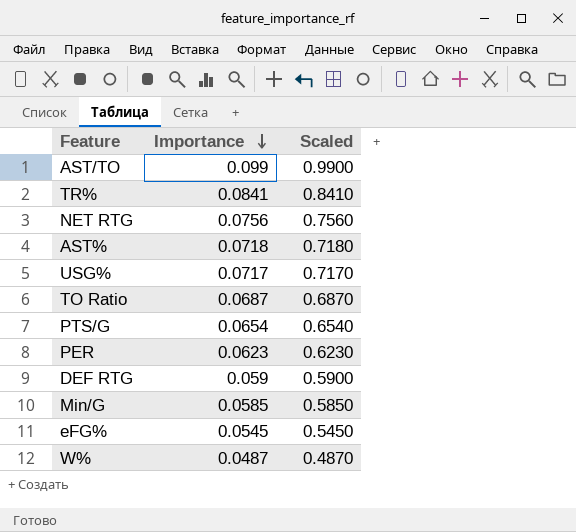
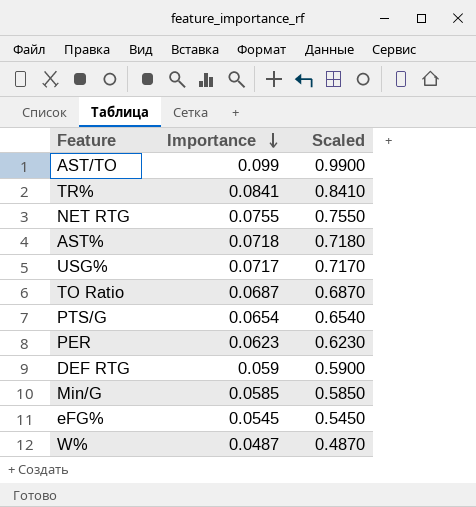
NET RTG | Importance: 0.0756 -> 0.0755
NET RTG | Scaled: 0.7560 -> 0.7550

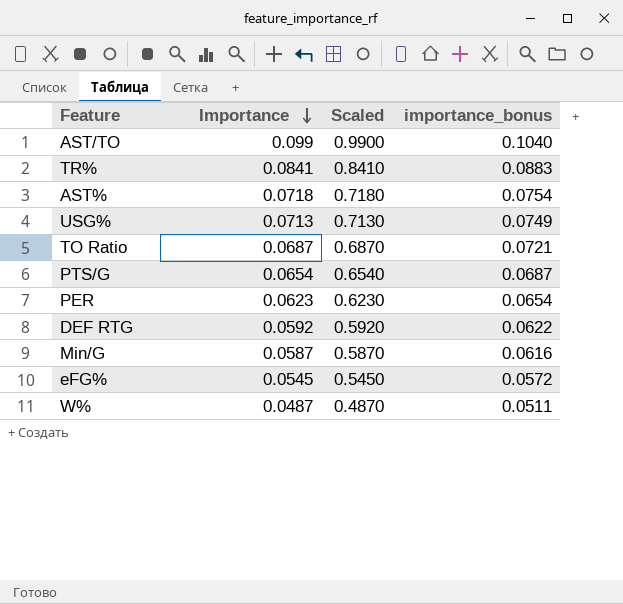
column importance_bonus | formula: none -> [Importance] * 1.05
row NET RTG: 0.0755 | 0.7550 -> none
USG% | Importance: 0.0717 -> 0.0713
USG% | Scaled: 0.7170 -> 0.7130
DEF RTG | Importance: 0.059 -> 0.0592
DEF RTG | Scaled: 0.5900 -> 0.5920
Min/G | Importance: 0.0585 -> 0.0587
Min/G | Scaled: 0.5850 -> 0.5870

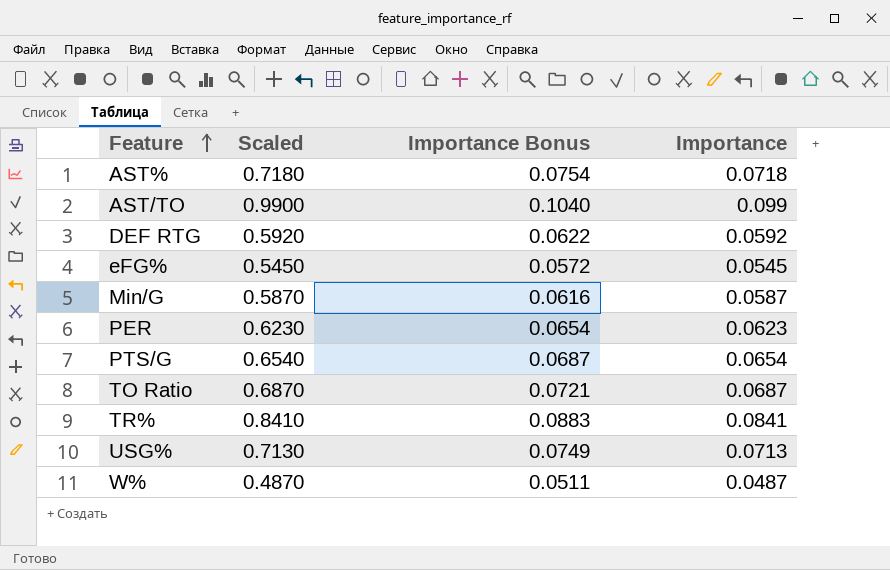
row order: Importance descending -> Feature ascending
column name: importance_bonus -> Importance Bonus
column Importance | position: 2 -> 4

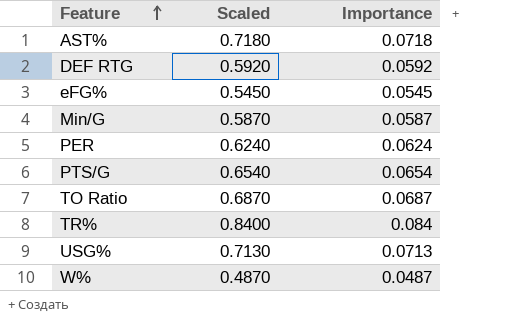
column Importance Bonus | formula: [Importance] * 1.05 -> none
row AST/TO: 0.9900 | 0.1040 | 0.099 -> none
PER | Scaled: 0.6230 -> 0.6240
PER | Importance: 0.0623 -> 0.0624
TR% | Scaled: 0.8410 -> 0.8400
TR% | Importance: 0.0841 -> 0.084

